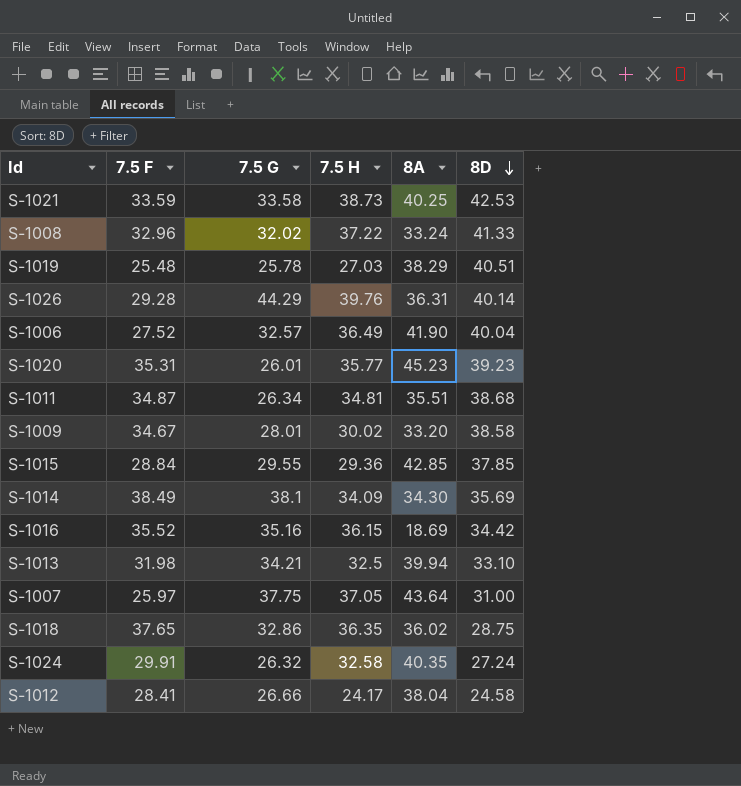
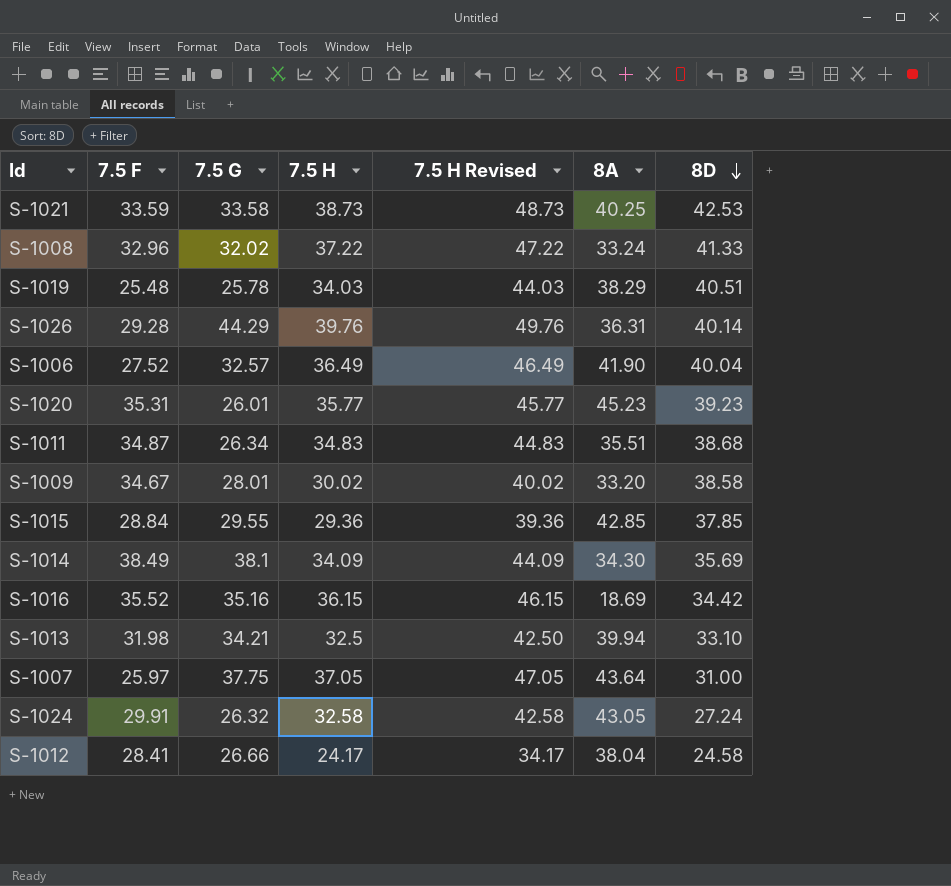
column 7.5 H Revised | formula: none -> [7.5 H] + 10
row S-1018: 37.65 | 32.86 | 36.35 | 36.02 | 28.75 -> none
S-1019 | 7.5 H: 27.03 -> 34.03
S-1011 | 7.5 H: 34.81 -> 34.83
S-1024 | 8A: 40.35 -> 43.05

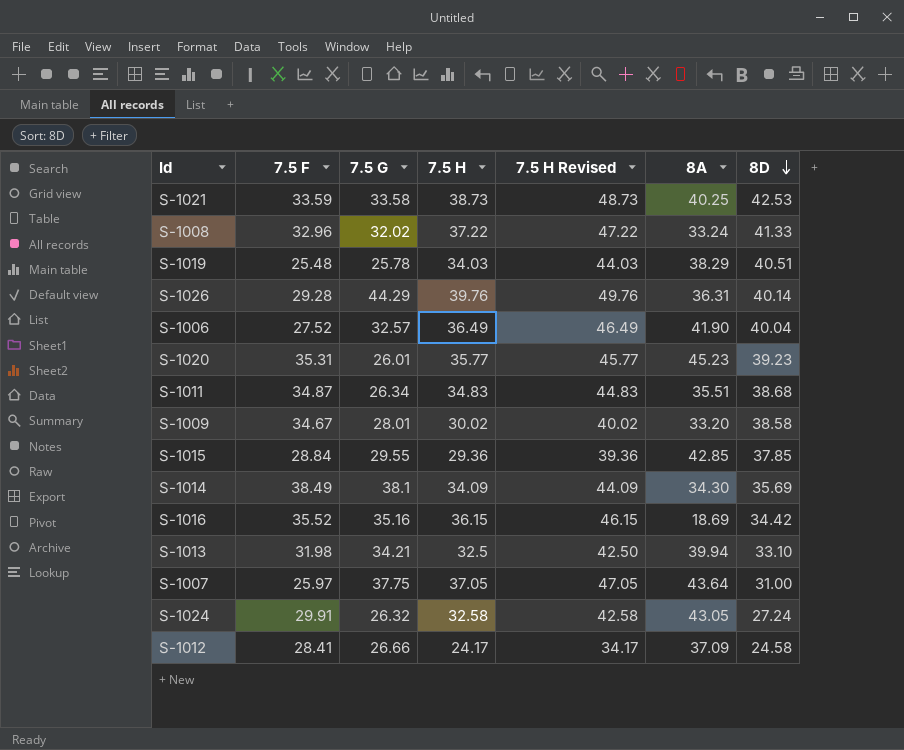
S-1012 | 8A: 38.04 -> 37.09

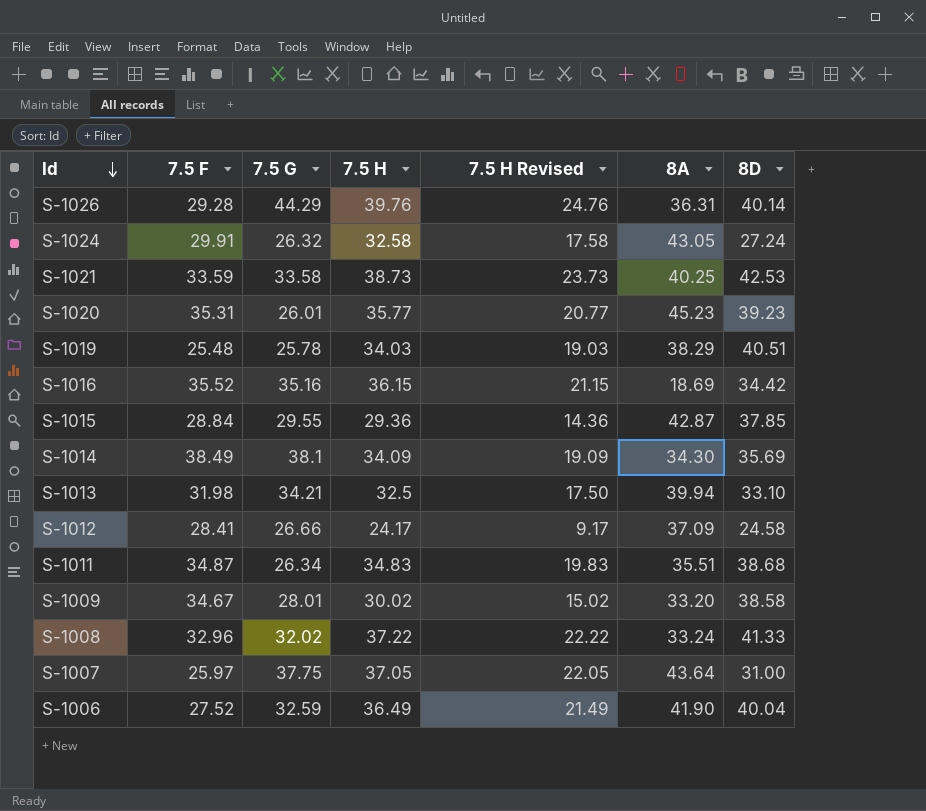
row order: 8D descending -> Id descending
column 7.5 H Revised | formula: [7.5 H] + 10 -> [7.5 H] - 15
S-1015 | 8A: 42.85 -> 42.87
S-1006 | 7.5 G: 32.57 -> 32.59

